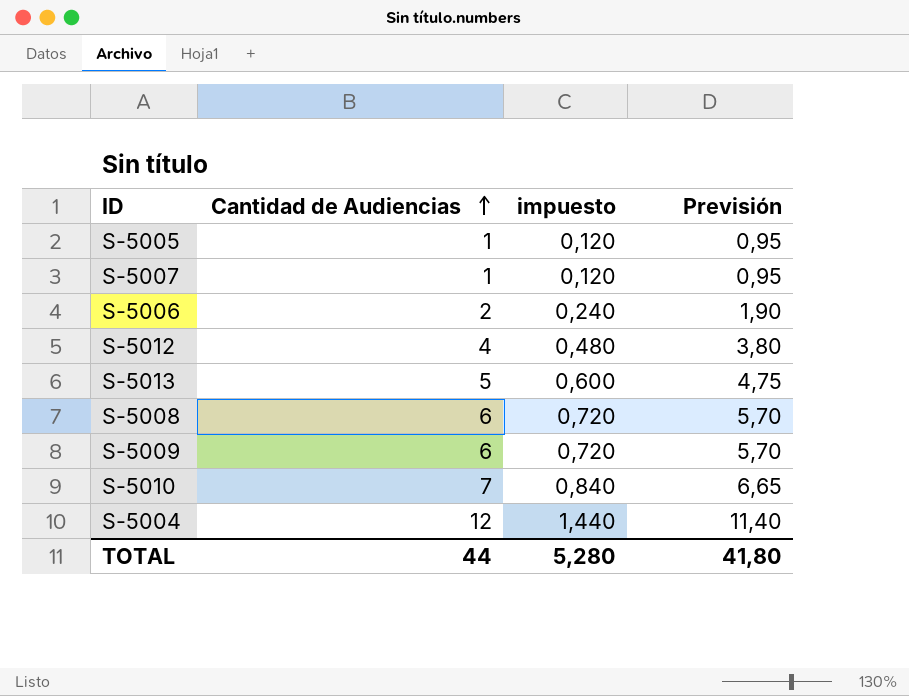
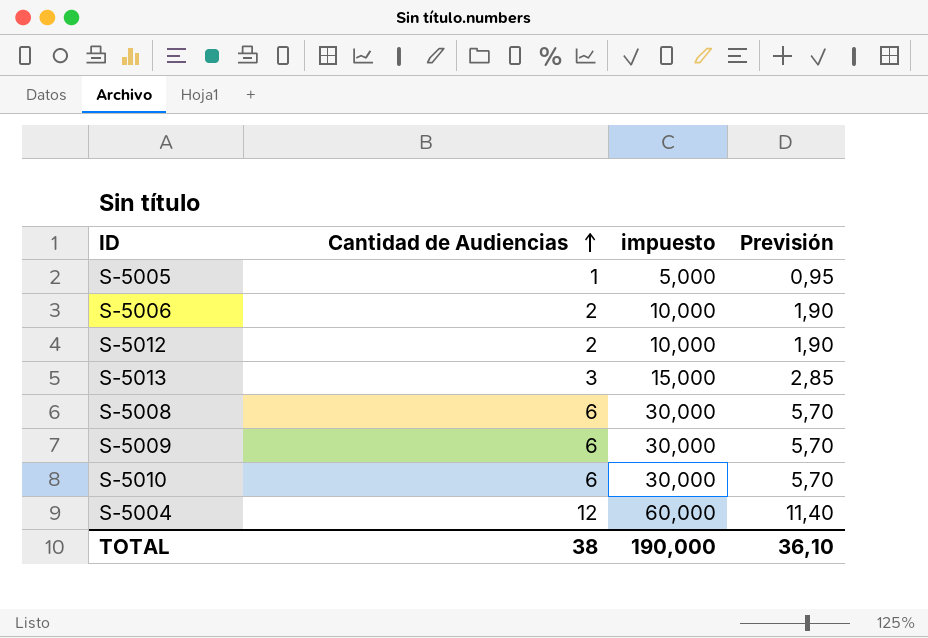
column impuesto | formula: [Cantidad de Audiencias] * 0,12 -> [Cantidad de Audiencias] * 5
row S-5007: 1 | 0,120 | 0,95 -> none
S-5012 | Cantidad de Audiencias: 4 -> 2
S-5012 | Previsión: 3,80 -> 1,90
S-5013 | Cantidad de Audiencias: 5 -> 3
S-5013 | Previsión: 4,75 -> 2,85
S-5010 | Cantidad de Audiencias: 7 -> 6
S-5010 | Previsión: 6,65 -> 5,70
TOTAL | Cantidad de Audiencias: 44 -> 38
TOTAL | impuesto: 5,280 -> 190,000
TOTAL | Previsión: 41,80 -> 36,10

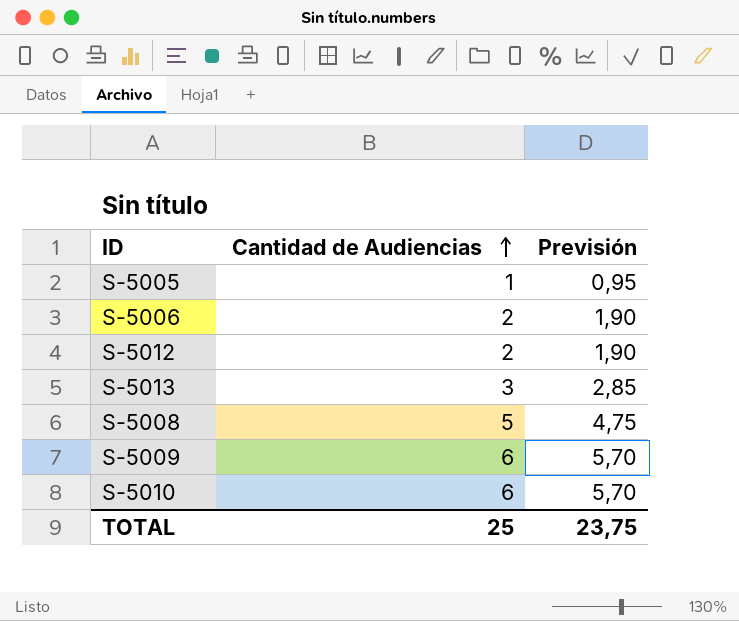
column impuesto | formula: [Cantidad de Audiencias] * 5 -> none
row S-5004: 12 | 60,000 | 11,40 -> none
S-5008 | Cantidad de Audiencias: 6 -> 5
S-5008 | Previsión: 5,70 -> 4,75
TOTAL | Cantidad de Audiencias: 38 -> 25
TOTAL | Previsión: 36,10 -> 23,75

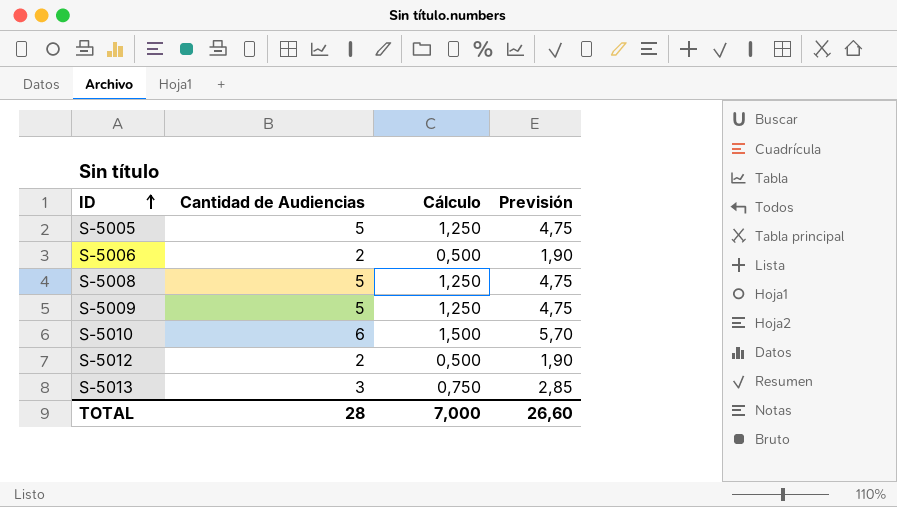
row order: Cantidad de Audiencias ascending -> ID ascending
column Cálculo | formula: none -> [Cantidad de Audiencias] * 0,25
S-5005 | Cantidad de Audiencias: 1 -> 5
S-5005 | Previsión: 0,95 -> 4,75
S-5009 | Cantidad de Audiencias: 6 -> 5
S-5009 | Previsión: 5,70 -> 4,75
TOTAL | Cantidad de Audiencias: 25 -> 28
TOTAL | Previsión: 23,75 -> 26,60

